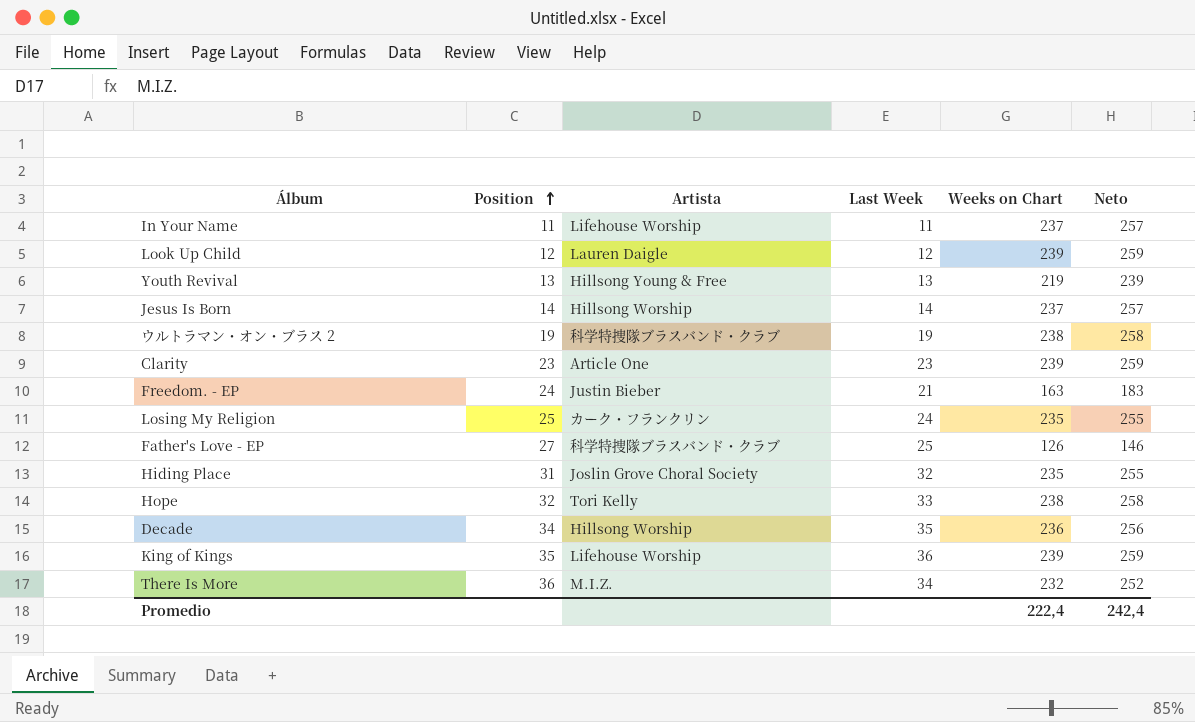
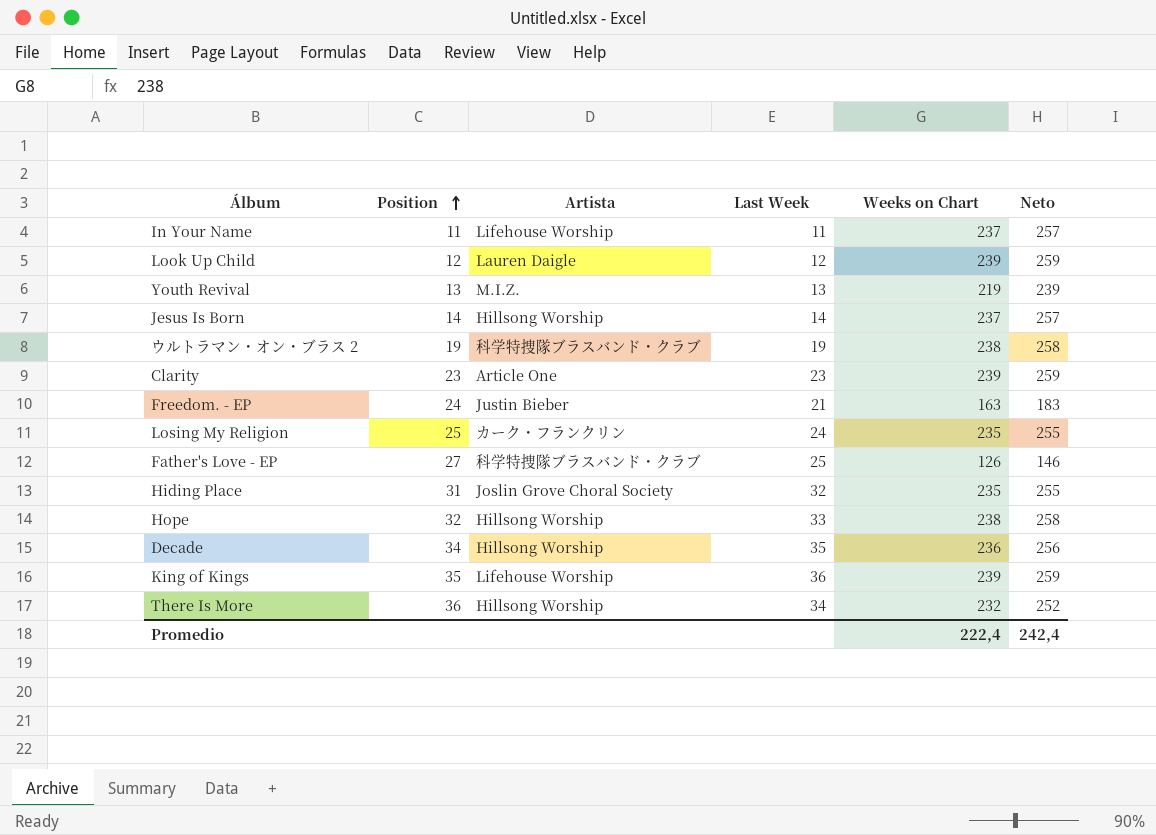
Youth Revival | Artista: Hillsong Young & Free -> M.I.Z.
Hope | Artista: Tori Kelly -> Hillsong Worship
There Is More | Artista: M.I.Z. -> Hillsong Worship

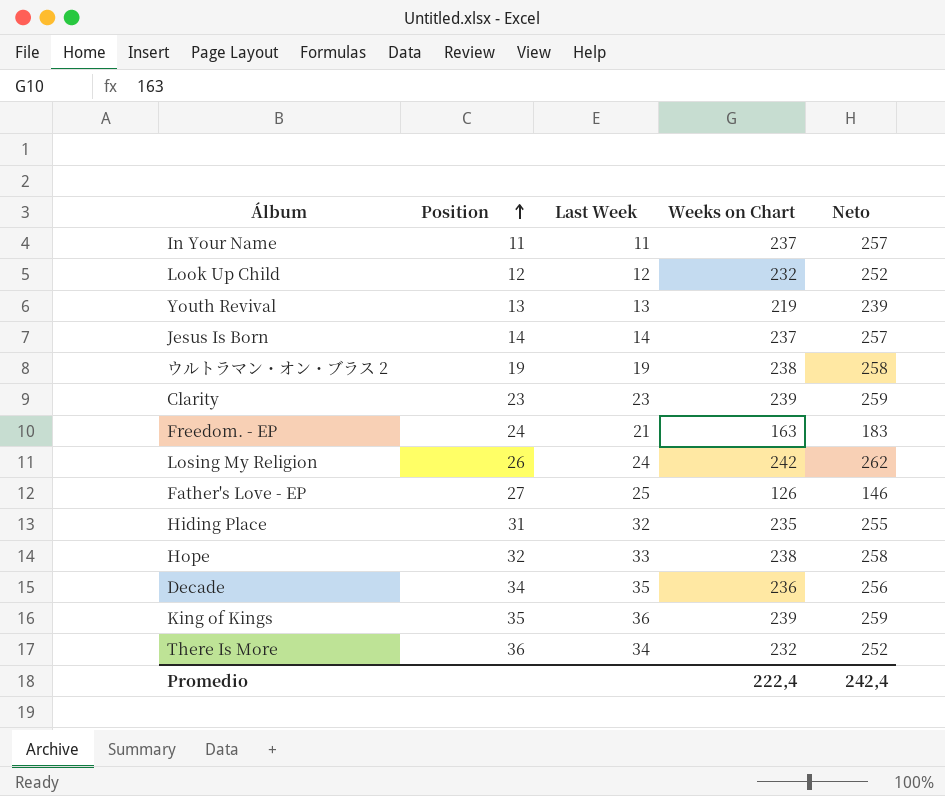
column Artista | position: 3 -> none
Look Up Child | Weeks on Chart: 239 -> 232
Look Up Child | Neto: 259 -> 252
Losing My Religion | Position: 25 -> 26
Losing My Religion | Weeks on Chart: 235 -> 242
Losing My Religion | Neto: 255 -> 262

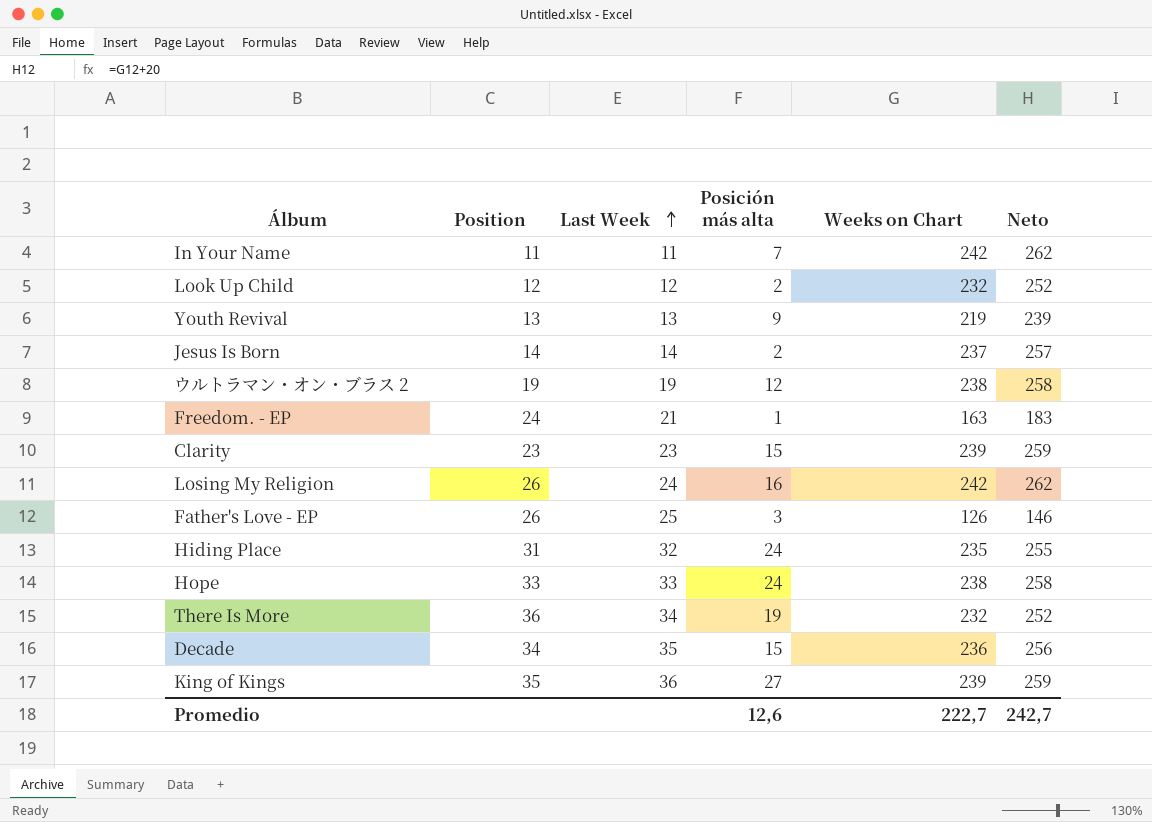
row order: Position ascending -> Last Week ascending
column Posición más alta | position: none -> 4
In Your Name | Weeks on Chart: 237 -> 242
In Your Name | Neto: 257 -> 262
Father's Love - EP | Position: 27 -> 26
Hope | Position: 32 -> 33
Promedio | Weeks on Chart: 222,4 -> 222,7
Promedio | Neto: 242,4 -> 242,7

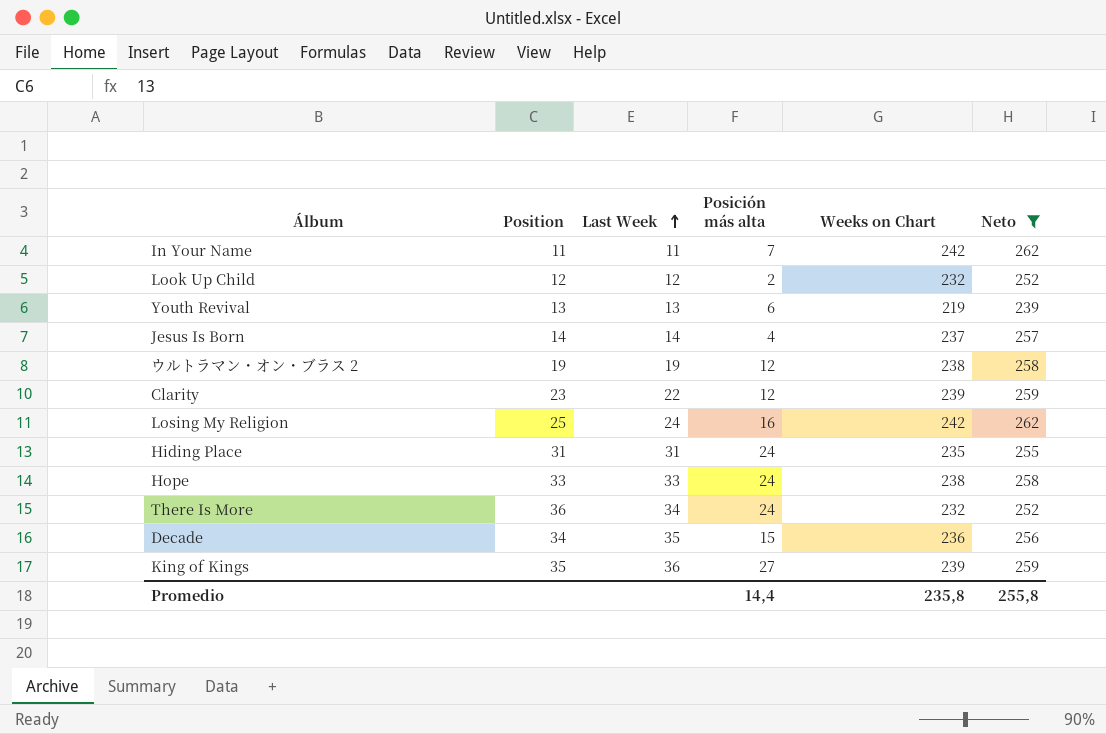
filter: none -> Neto >= 239
Youth Revival | Posición más alta: 9 -> 6
Jesus Is Born | Posición más alta: 2 -> 4
Clarity | Last Week: 23 -> 22
Clarity | Posición más alta: 15 -> 12
Losing My Religion | Position: 26 -> 25
Hiding Place | Last Week: 32 -> 31
There Is More | Posición más alta: 19 -> 24
Promedio | Posición más alta: 12,6 -> 14,4
Promedio | Weeks on Chart: 222,7 -> 235,8
Promedio | Neto: 242,7 -> 255,8

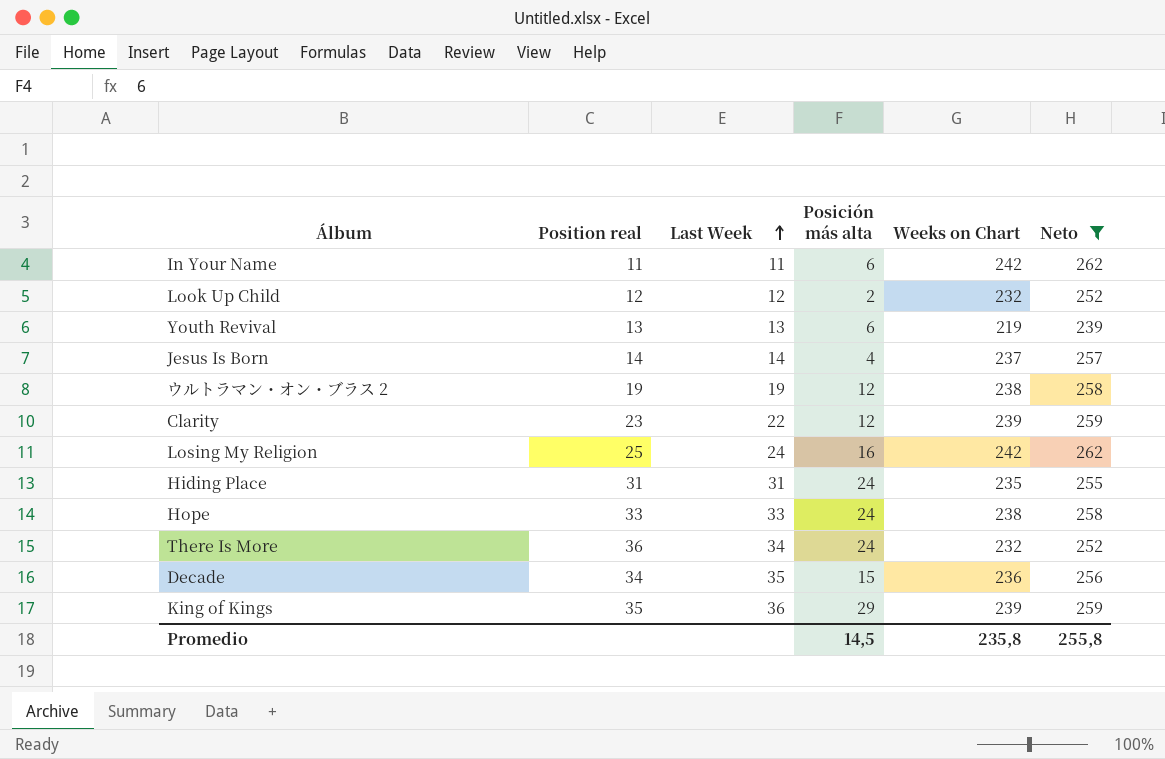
column name: Position -> Position real
In Your Name | Posición más alta: 7 -> 6
King of Kings | Posición más alta: 27 -> 29
Promedio | Posición más alta: 14,4 -> 14,5

